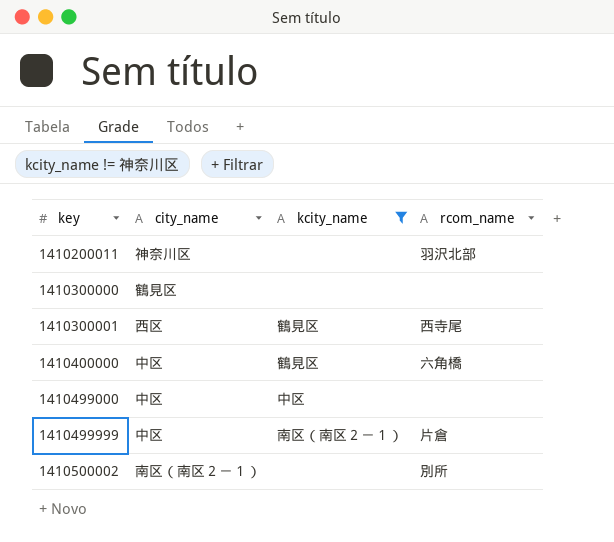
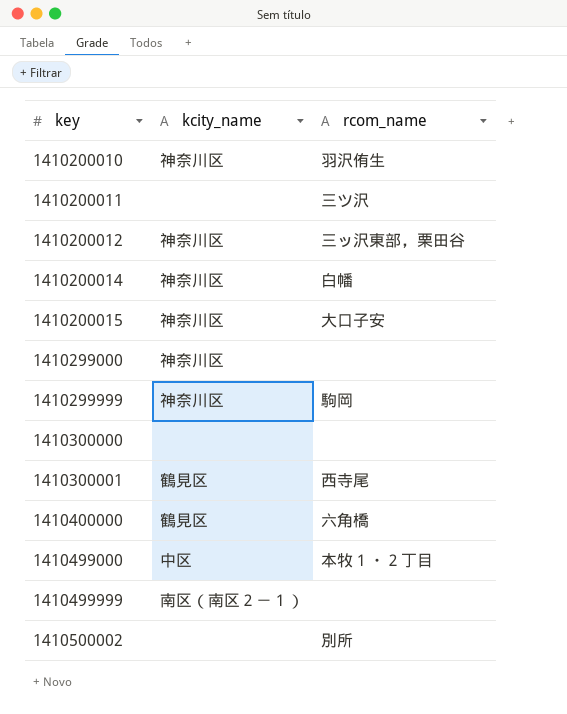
filter: kcity_name != 神奈川区 -> none
column city_name | position: 2 -> none
1410200011 | rcom_name: 羽沢北部 -> 三ツ沢
1410499000 | rcom_name: none -> 本牧１・２丁目
1410499999 | rcom_name: 片倉 -> none

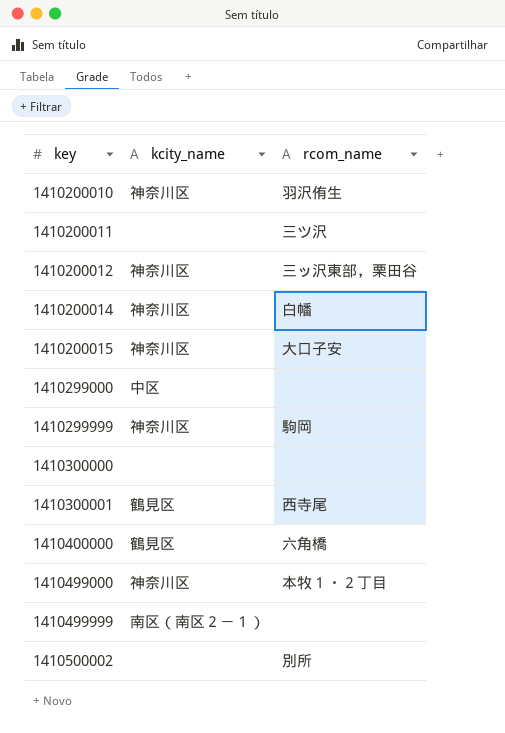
1410299000 | kcity_name: 神奈川区 -> 中区
1410499000 | kcity_name: 中区 -> 神奈川区

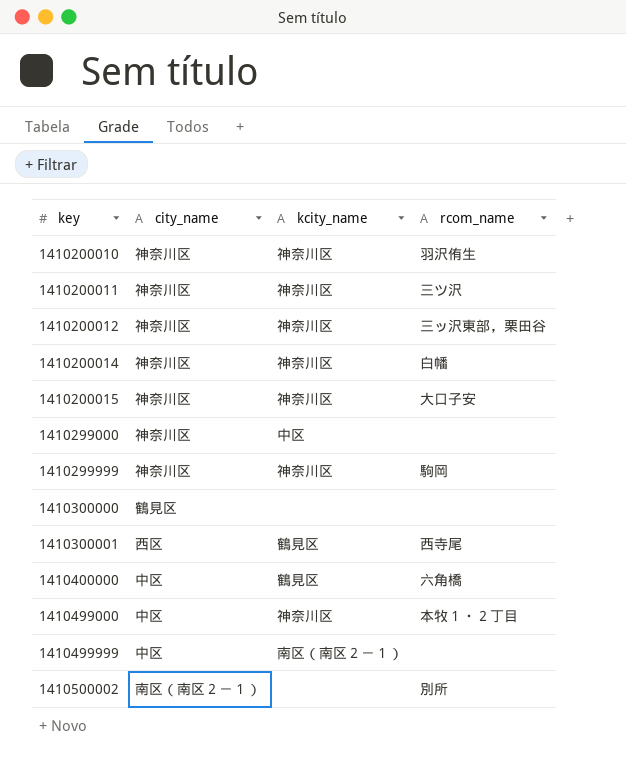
column city_name | position: none -> 2
1410200011 | kcity_name: none -> 神奈川区

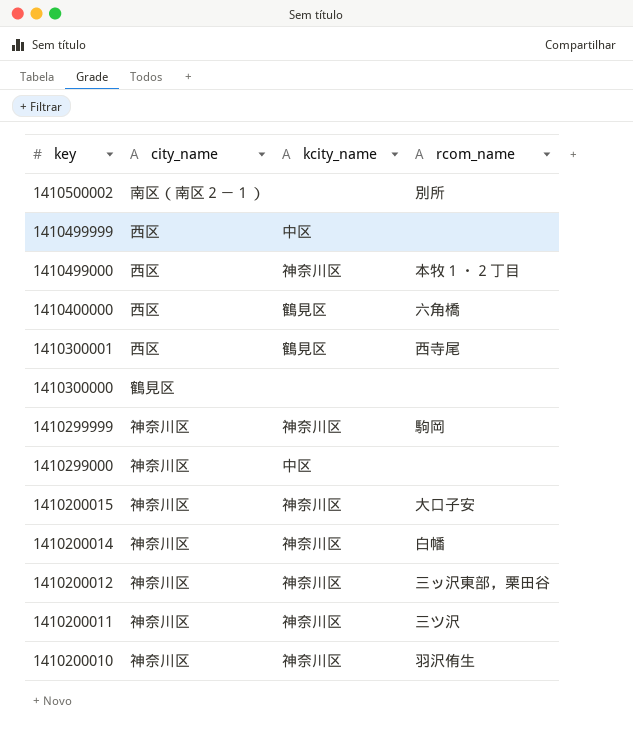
row order: key ascending -> key descending
1410499999 | city_name: 中区 -> 西区
1410499999 | kcity_name: 南区（南区２－１） -> 中区
1410499000 | city_name: 中区 -> 西区
1410400000 | city_name: 中区 -> 西区

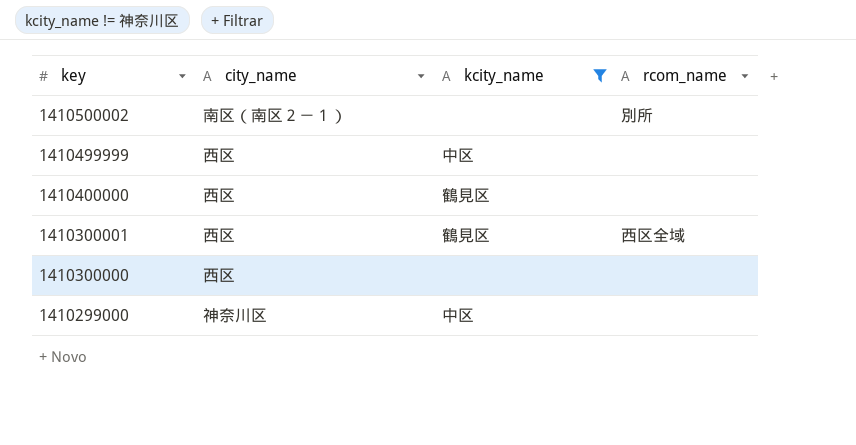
filter: none -> kcity_name != 神奈川区
1410400000 | rcom_name: 六角橋 -> none
1410300001 | rcom_name: 西寺尾 -> 西区全域
1410300000 | city_name: 鶴見区 -> 西区

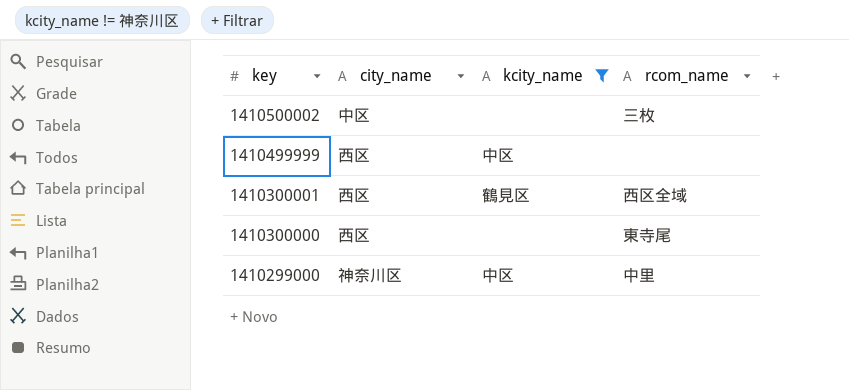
row 1410400000: 西区 | 鶴見区 | none -> none
1410500002 | city_name: 南区（南区２－１） -> 中区
1410500002 | rcom_name: 別所 -> 三枚
1410300000 | rcom_name: none -> 東寺尾
1410299000 | rcom_name: none -> 中里

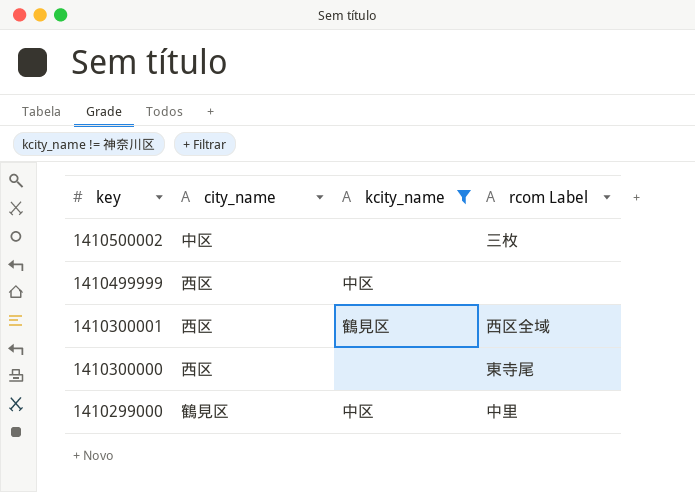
column name: rcom_name -> rcom Label
1410299000 | city_name: 神奈川区 -> 鶴見区

